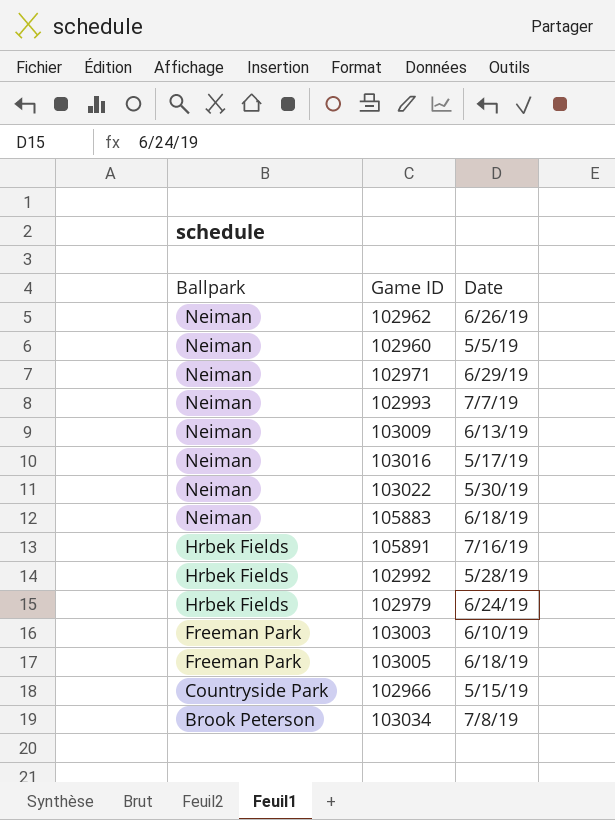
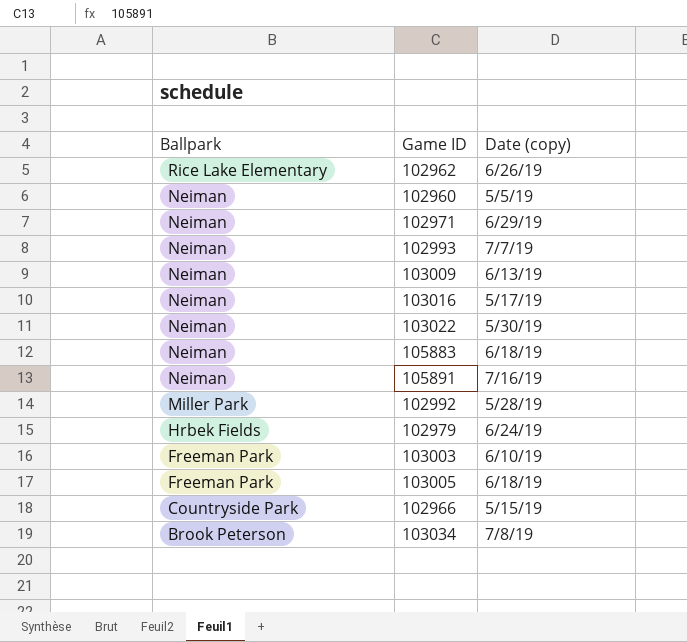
column name: Date -> Date (copy)
102962 | Ballpark: Neiman -> Rice Lake Elementary
105891 | Ballpark: Hrbek Fields -> Neiman
102992 | Ballpark: Hrbek Fields -> Miller Park

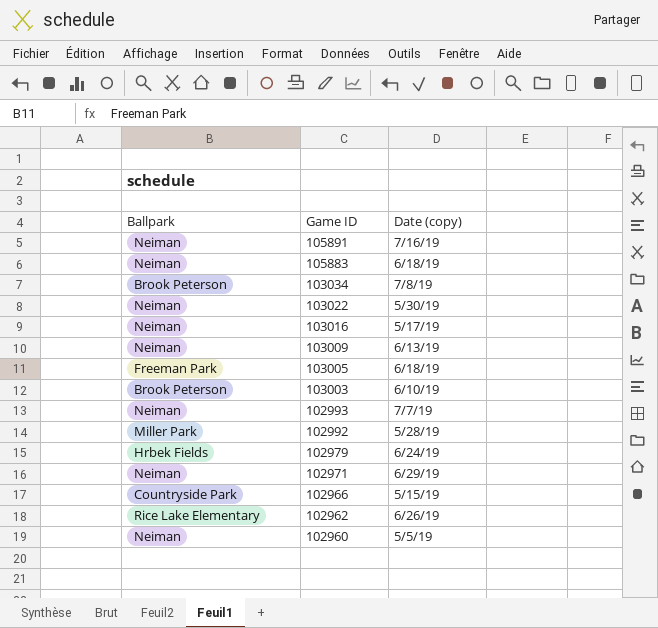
row order: Ballpark descending -> Game ID descending
103003 | Ballpark: Freeman Park -> Brook Peterson

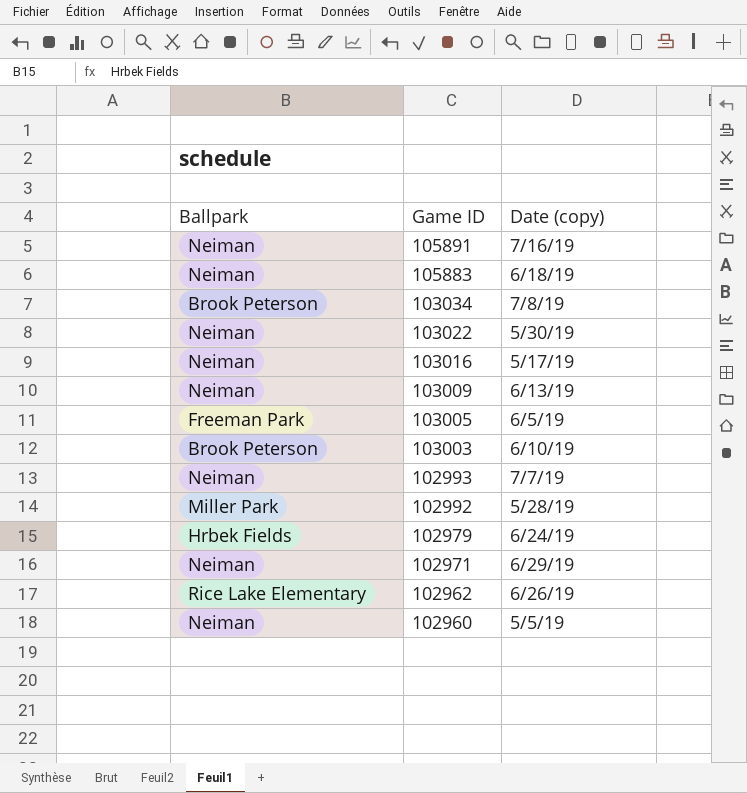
row 102966: Countryside Park | 5/15/19 -> none
103005 | Date (copy): 6/18/19 -> 6/5/19

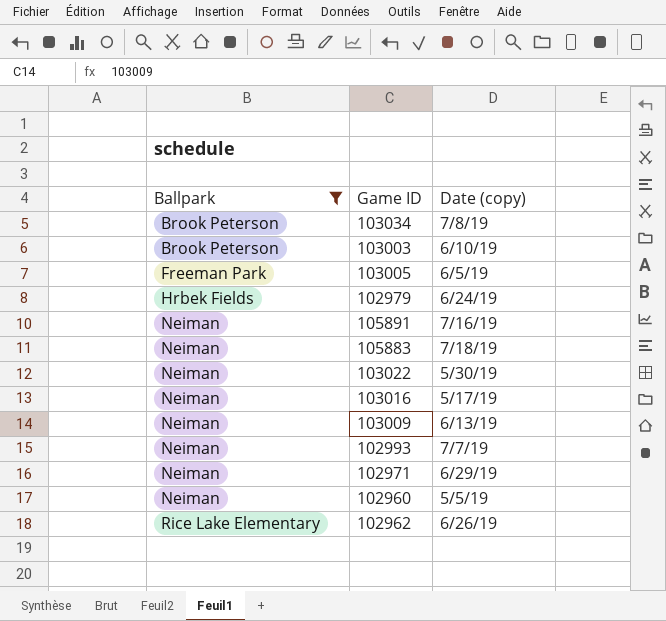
filter: none -> Ballpark != Miller Park
row order: Game ID descending -> Ballpark ascending
105883 | Date (copy): 6/18/19 -> 7/18/19

